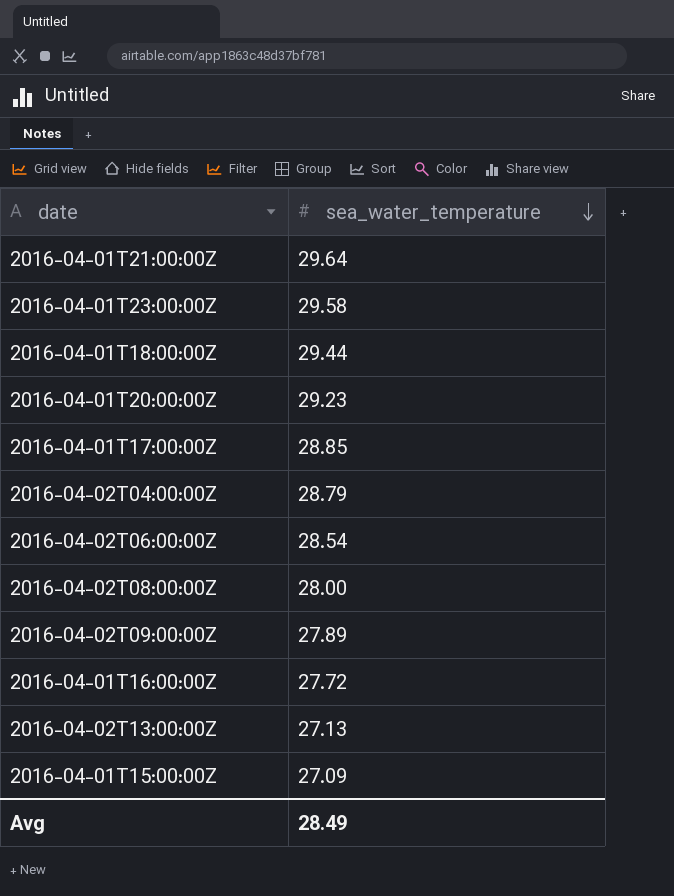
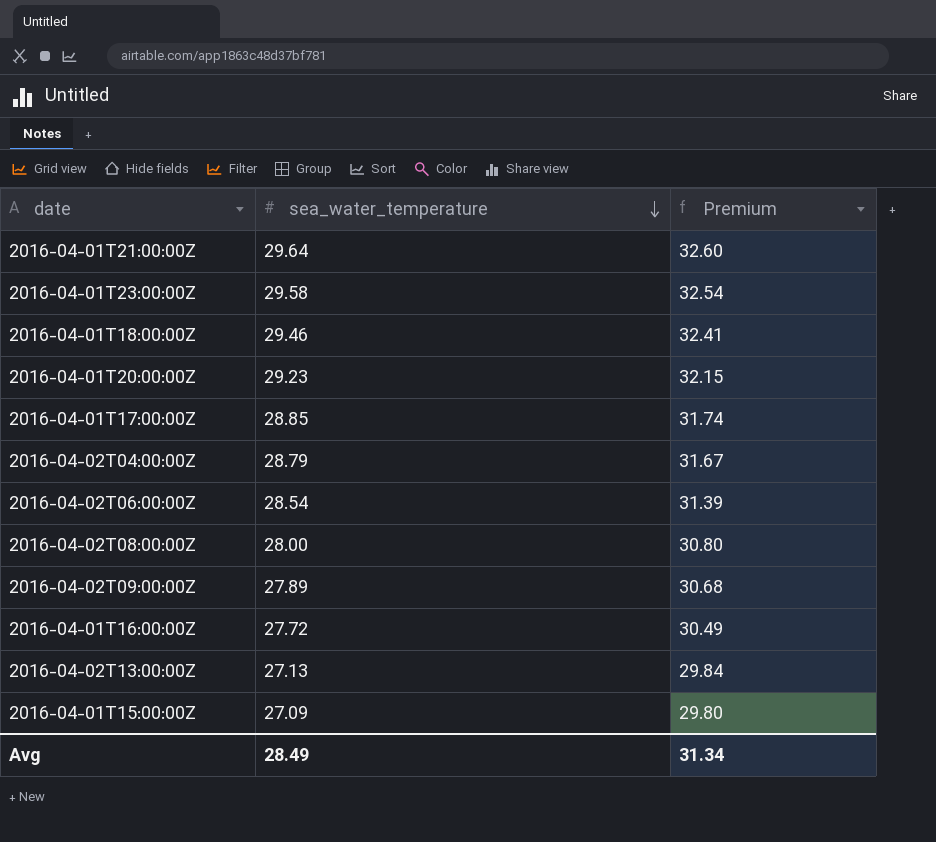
column Premium | formula: none -> [sea_water_temperature] * 1.1
2016-04-01T18:00:00Z | sea_water_temperature: 29.44 -> 29.46

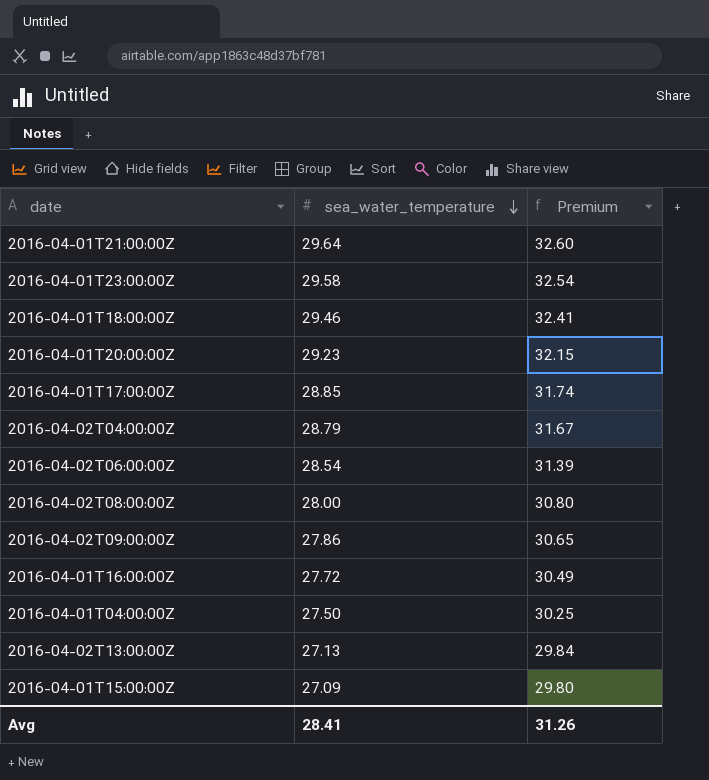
2016-04-02T09:00:00Z | sea_water_temperature: 27.89 -> 27.86
2016-04-02T09:00:00Z | Premium: 30.68 -> 30.65
row 2016-04-01T04:00:00Z: none -> 27.50 | 30.25
Avg | sea_water_temperature: 28.49 -> 28.41
Avg | Premium: 31.34 -> 31.26

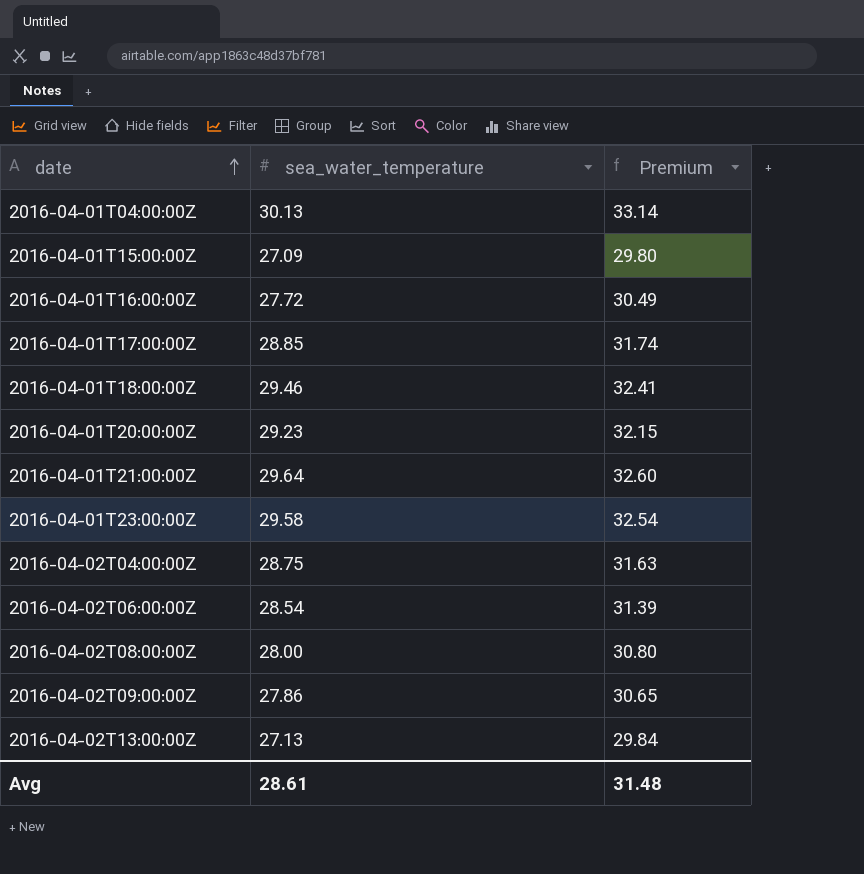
row order: sea_water_temperature descending -> date ascending
2016-04-01T04:00:00Z | sea_water_temperature: 27.50 -> 30.13
2016-04-01T04:00:00Z | Premium: 30.25 -> 33.14
2016-04-02T04:00:00Z | sea_water_temperature: 28.79 -> 28.75
2016-04-02T04:00:00Z | Premium: 31.67 -> 31.63
Avg | sea_water_temperature: 28.41 -> 28.61
Avg | Premium: 31.26 -> 31.48

